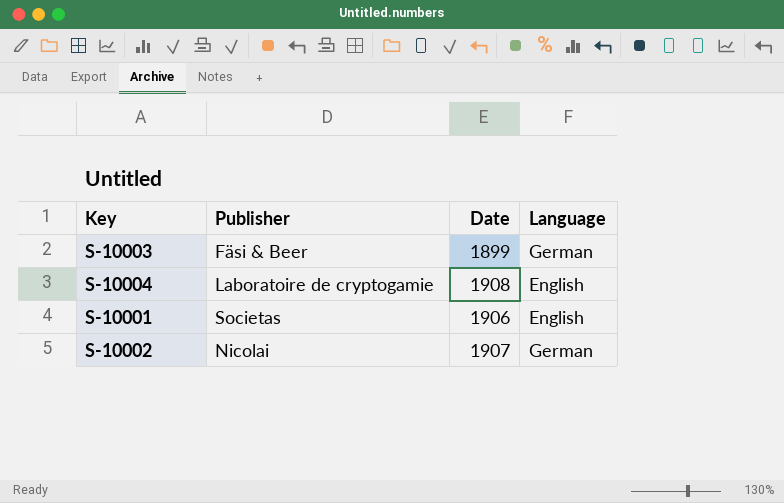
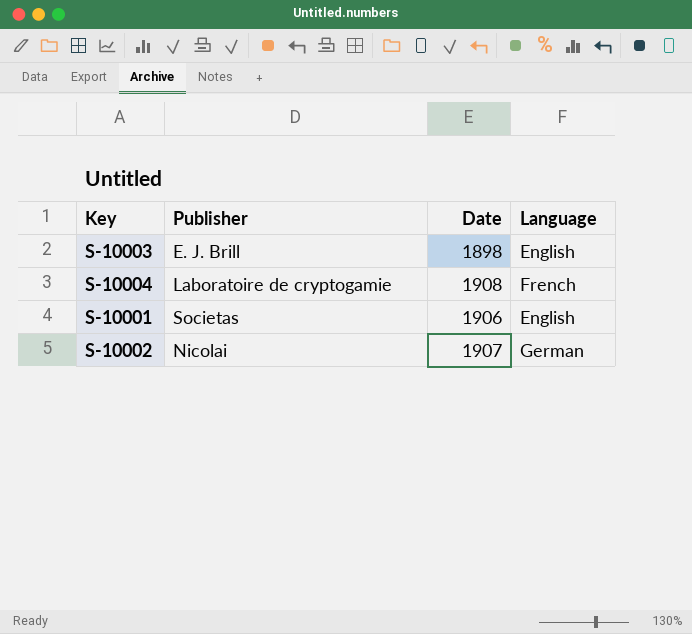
S-10003 | Publisher: Fäsi & Beer -> E. J. Brill
S-10003 | Date: 1899 -> 1898
S-10003 | Language: German -> English
S-10004 | Language: English -> French

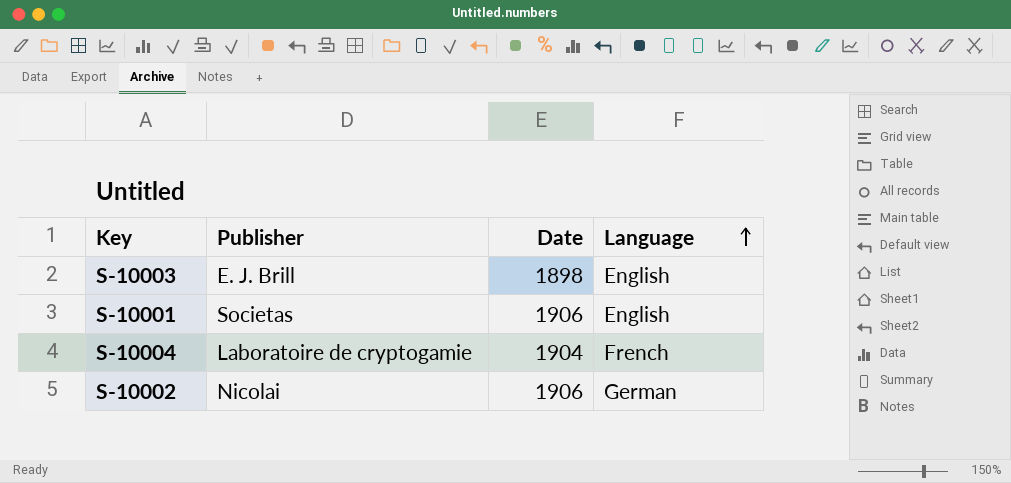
row order: none -> Language ascending
S-10004 | Date: 1908 -> 1904
S-10002 | Date: 1907 -> 1906

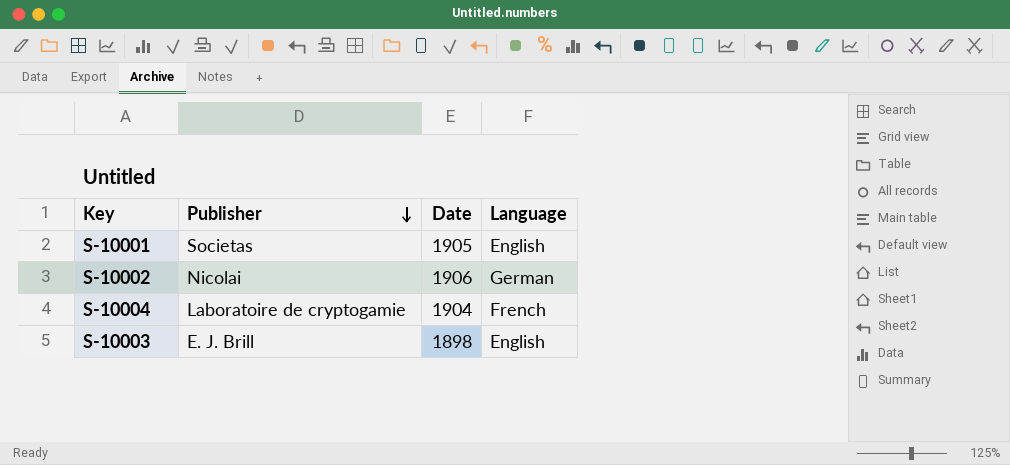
row order: Language ascending -> Publisher descending
S-10001 | Date: 1906 -> 1905

